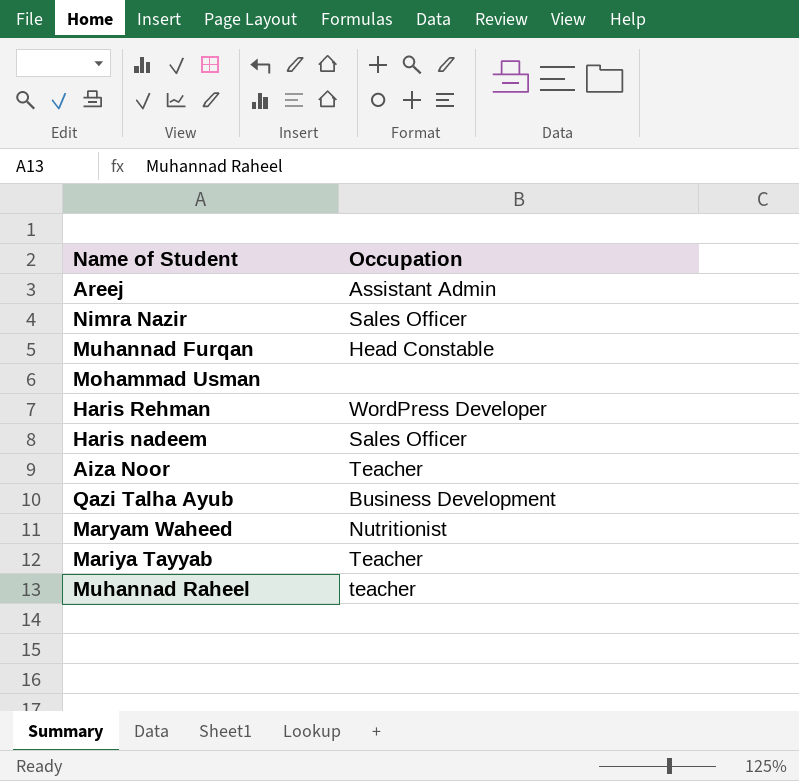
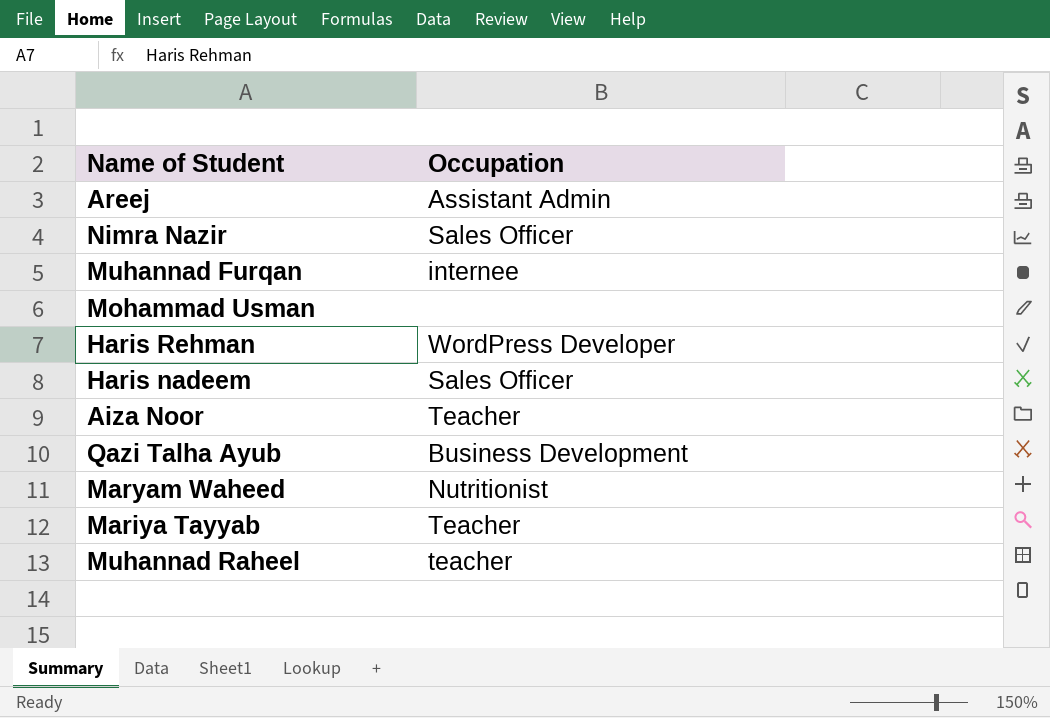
Muhannad Furqan | Occupation: Head Constable -> internee

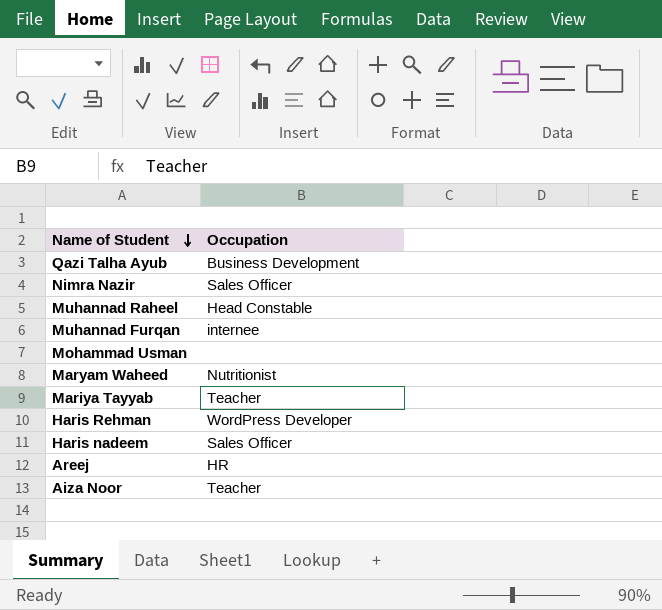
row order: none -> Name of Student descending
Muhannad Raheel | Occupation: teacher -> Head Constable
Areej | Occupation: Assistant Admin -> HR

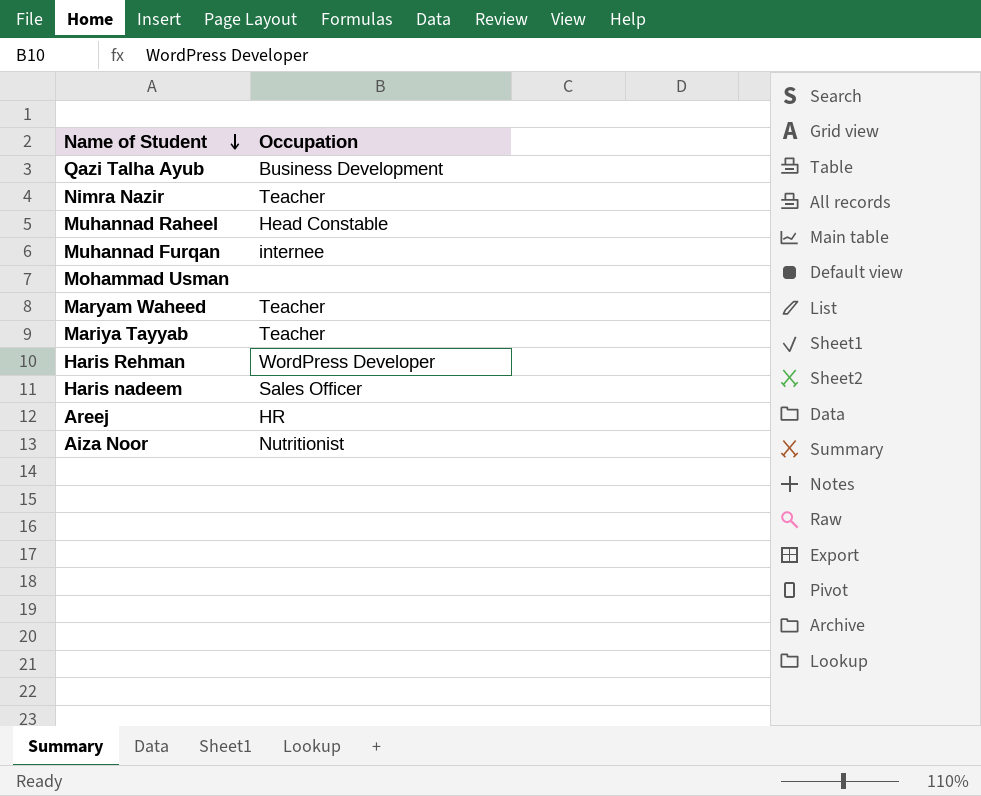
Nimra Nazir | Occupation: Sales Officer -> Teacher
Maryam Waheed | Occupation: Nutritionist -> Teacher
Aiza Noor | Occupation: Teacher -> Nutritionist

